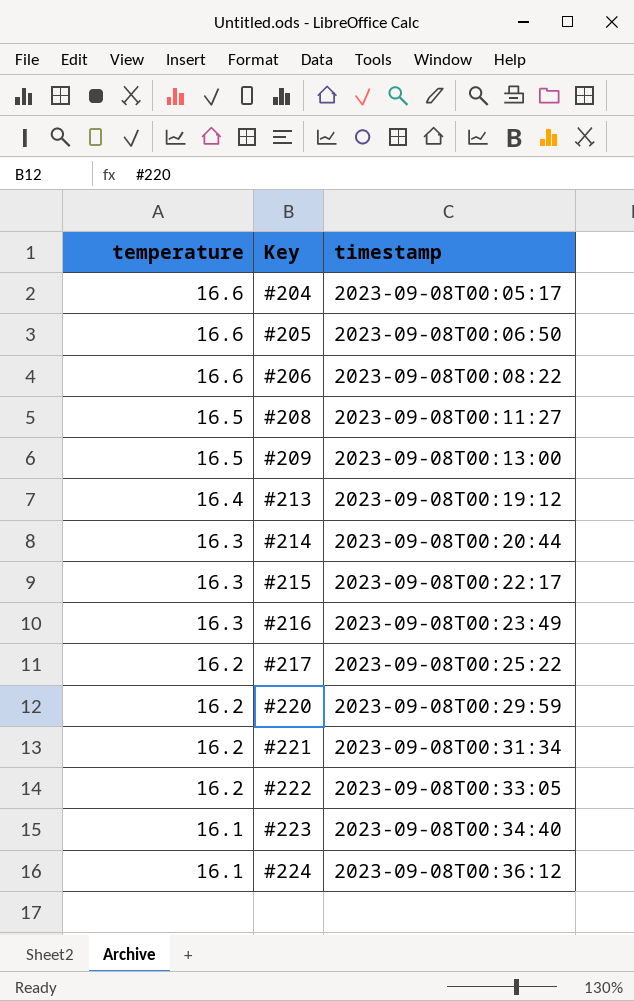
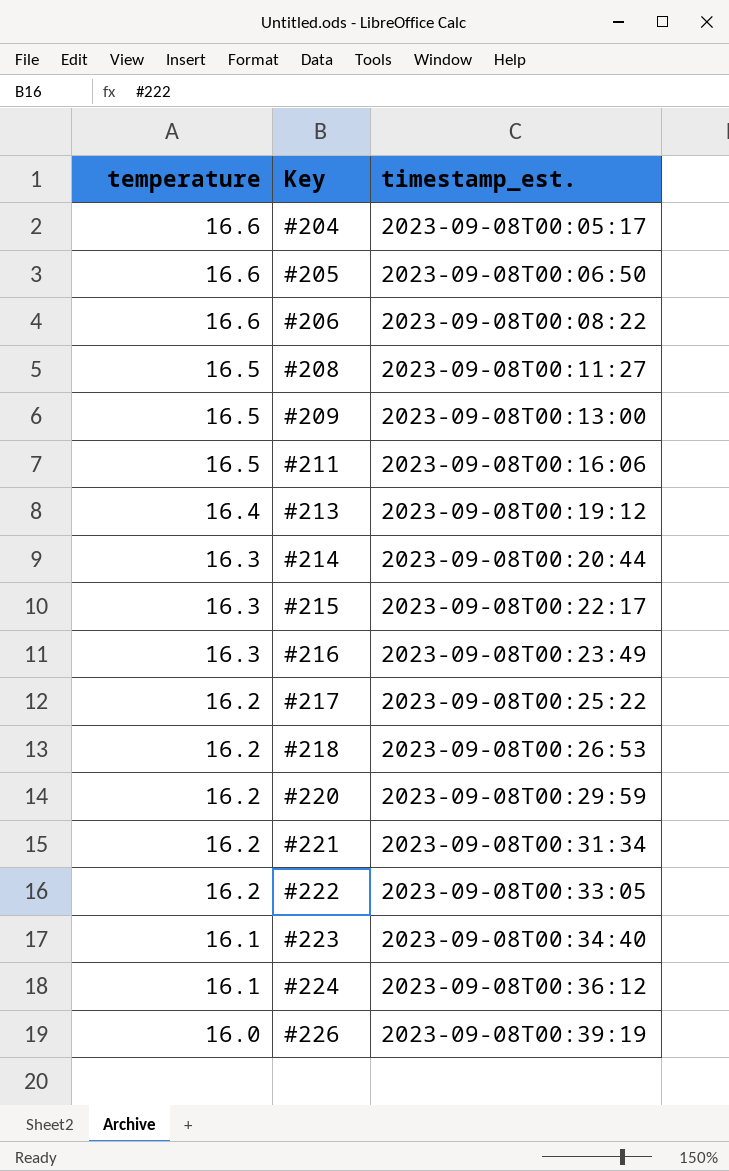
column name: timestamp -> timestamp_est.
row #211: none -> 16.5 | 2023-09-08T00:16:06
row #218: none -> 16.2 | 2023-09-08T00:26:53
row #226: none -> 16.0 | 2023-09-08T00:39:19

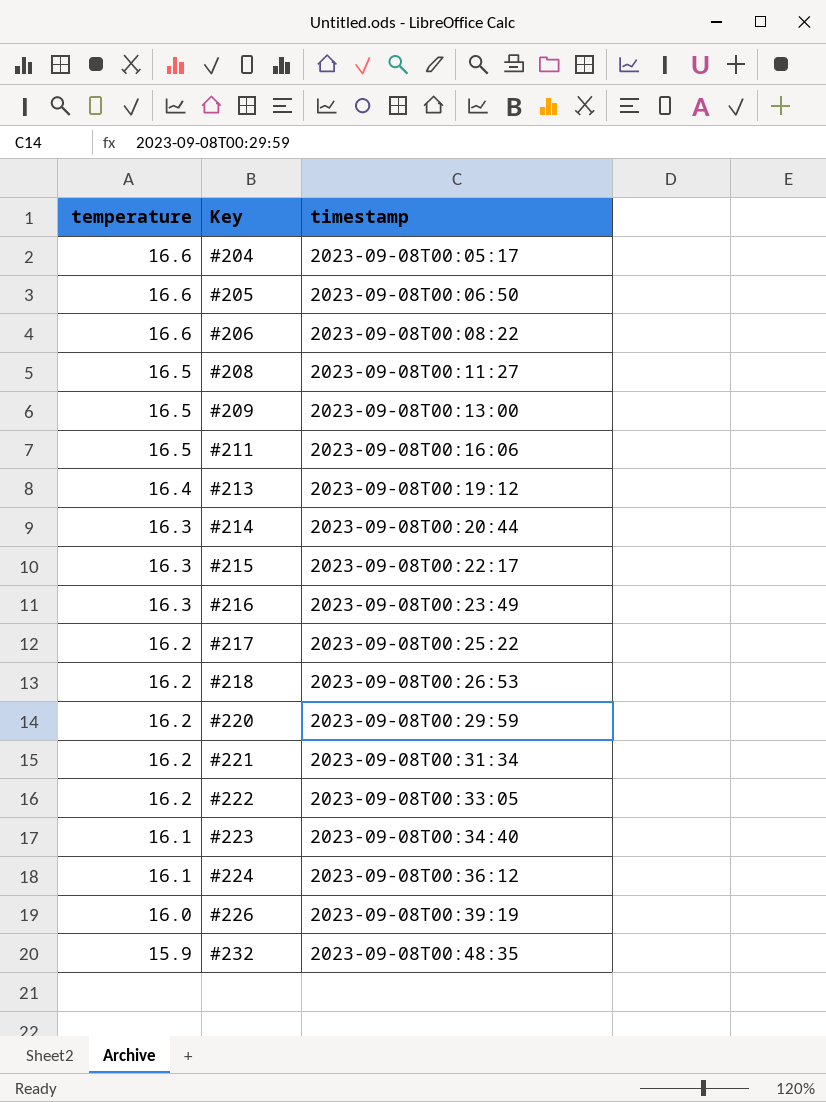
column name: timestamp_est. -> timestamp
row #232: none -> 15.9 | 2023-09-08T00:48:35

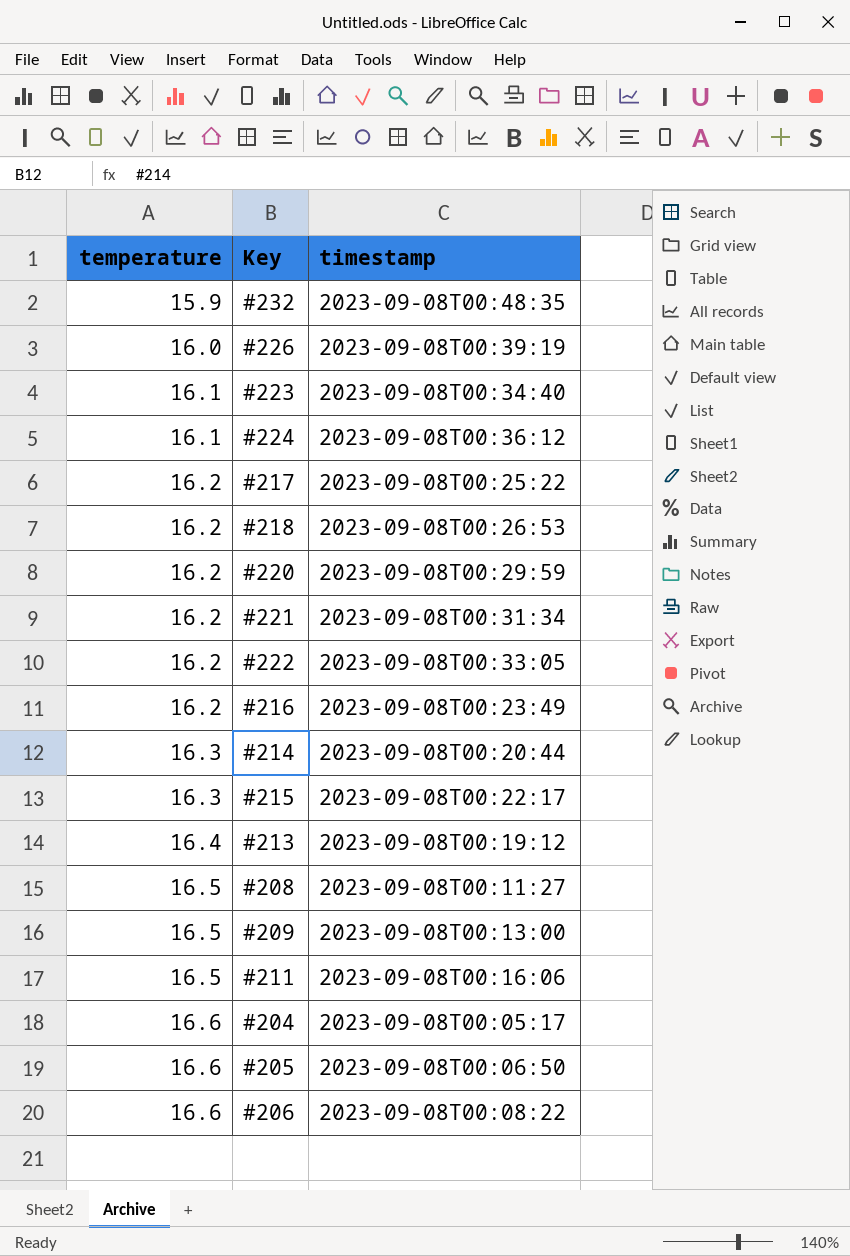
row order: temperature descending -> temperature ascending
#216 | temperature: 16.3 -> 16.2

